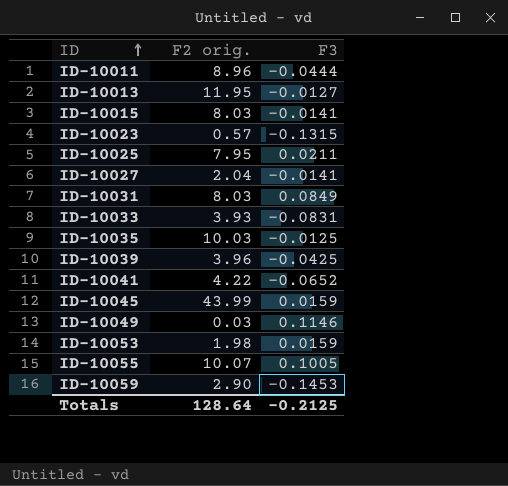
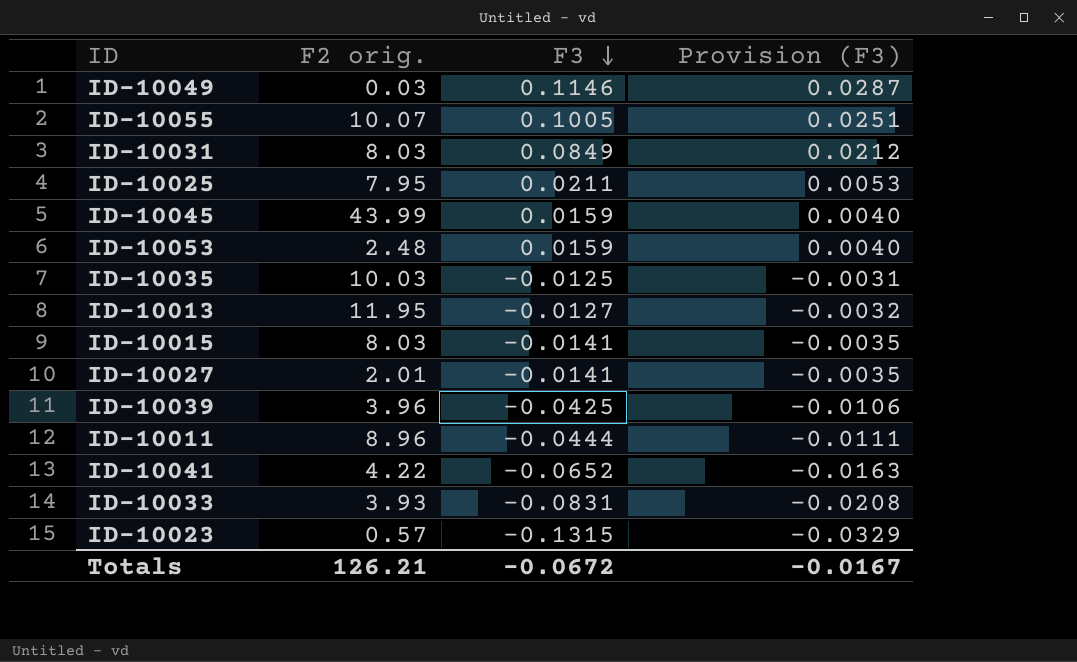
row order: ID ascending -> F3 descending
column Provision (F3) | formula: none -> [F3] * 0.25
row ID-10059: 2.90 | -0.1453 -> none
ID-10053 | F2 orig.: 1.98 -> 2.48
ID-10027 | F2 orig.: 2.04 -> 2.01
Totals | F2 orig.: 128.64 -> 126.21
Totals | F3: -0.2125 -> -0.0672

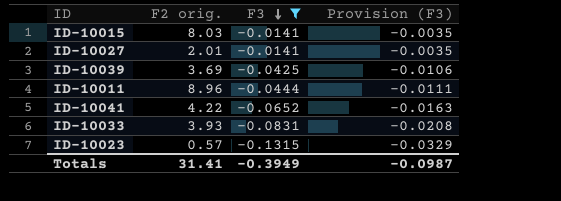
filter: none -> F3 <= -0.0141
ID-10039 | F2 orig.: 3.96 -> 3.69
Totals | F2 orig.: 126.21 -> 31.41
Totals | F3: -0.0672 -> -0.3949
Totals | Provision (F3): -0.0167 -> -0.0987

